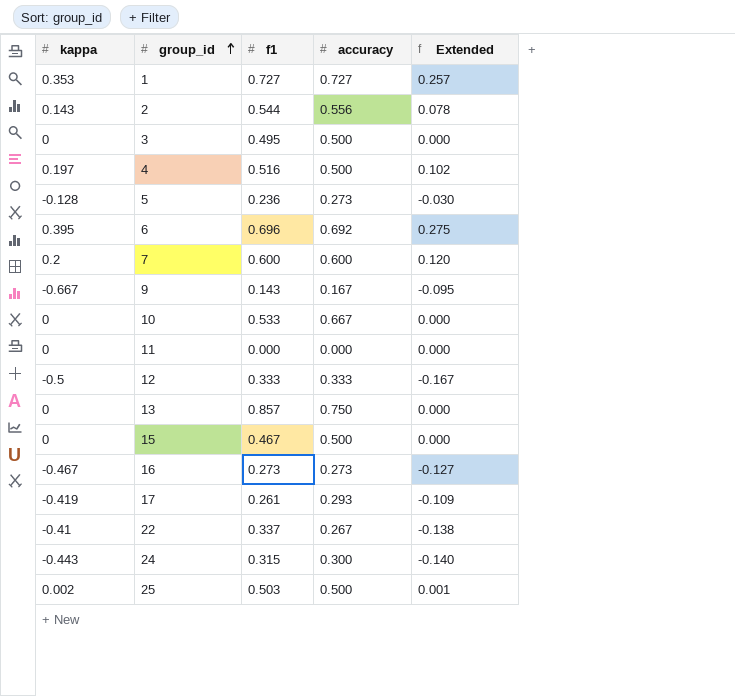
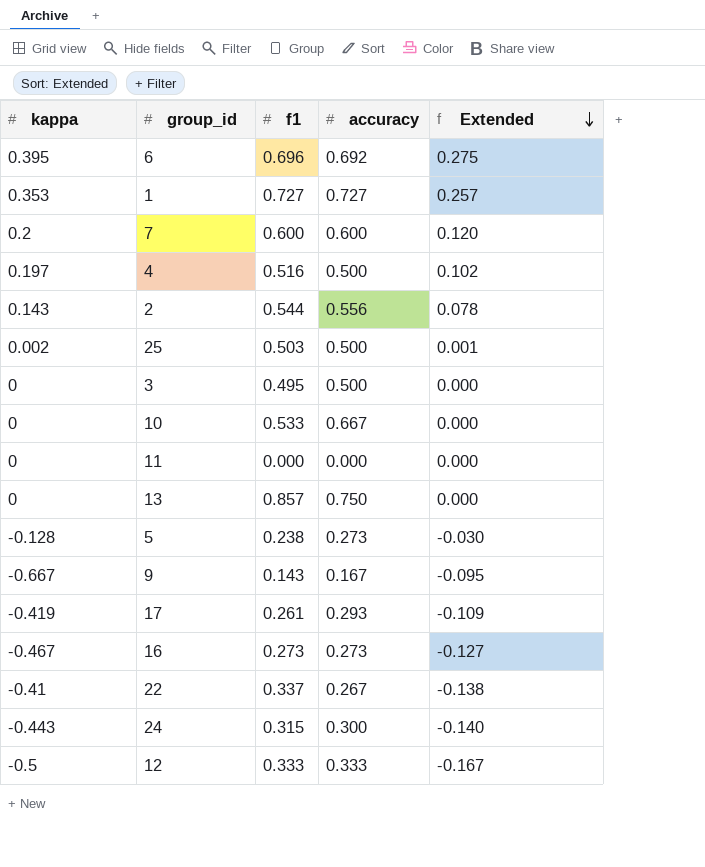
row order: group_id ascending -> Extended descending
row 15: 0 | 0.467 | 0.500 | 0.000 -> none
5 | f1: 0.236 -> 0.238

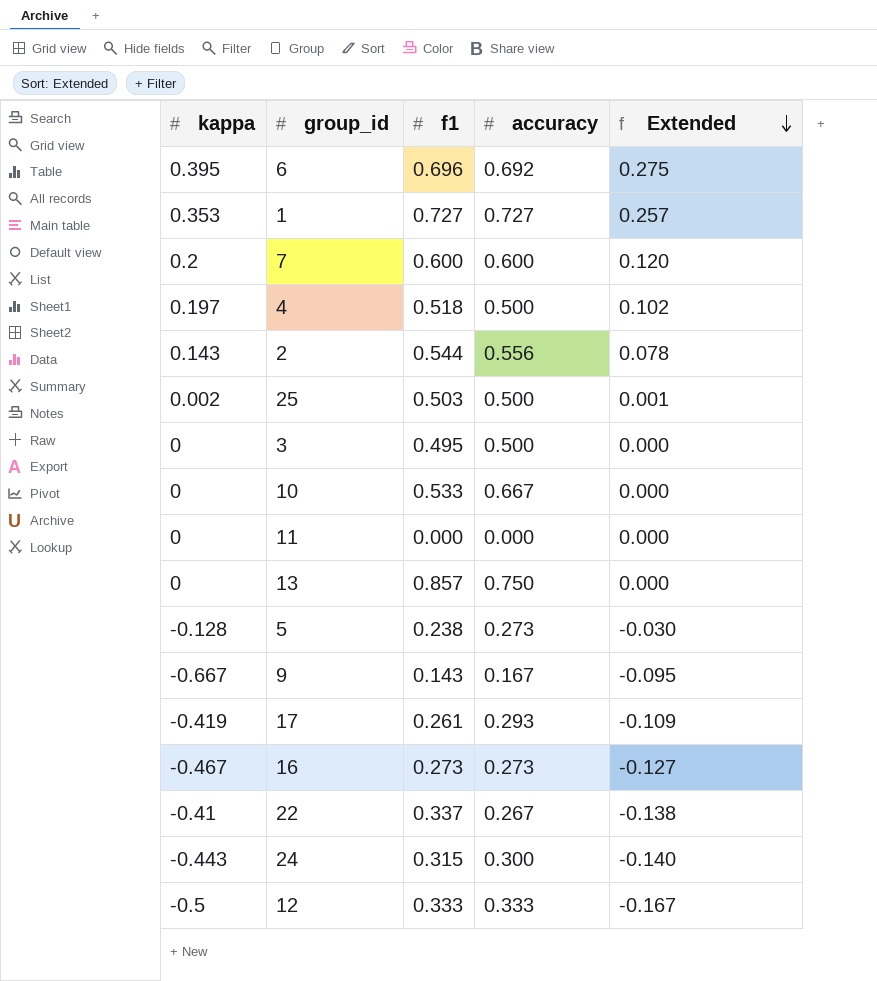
4 | f1: 0.516 -> 0.518

